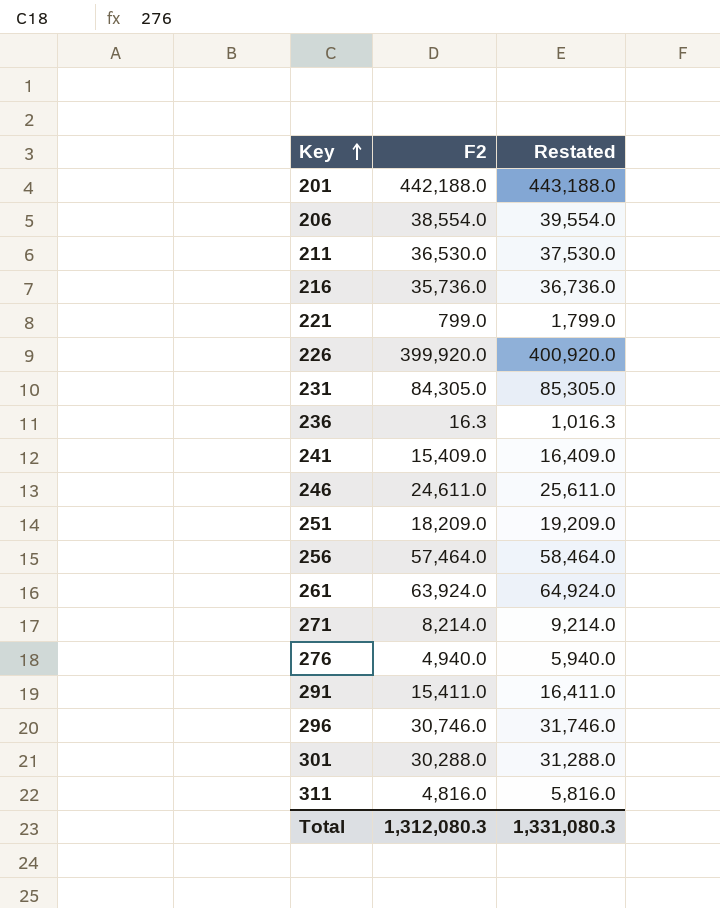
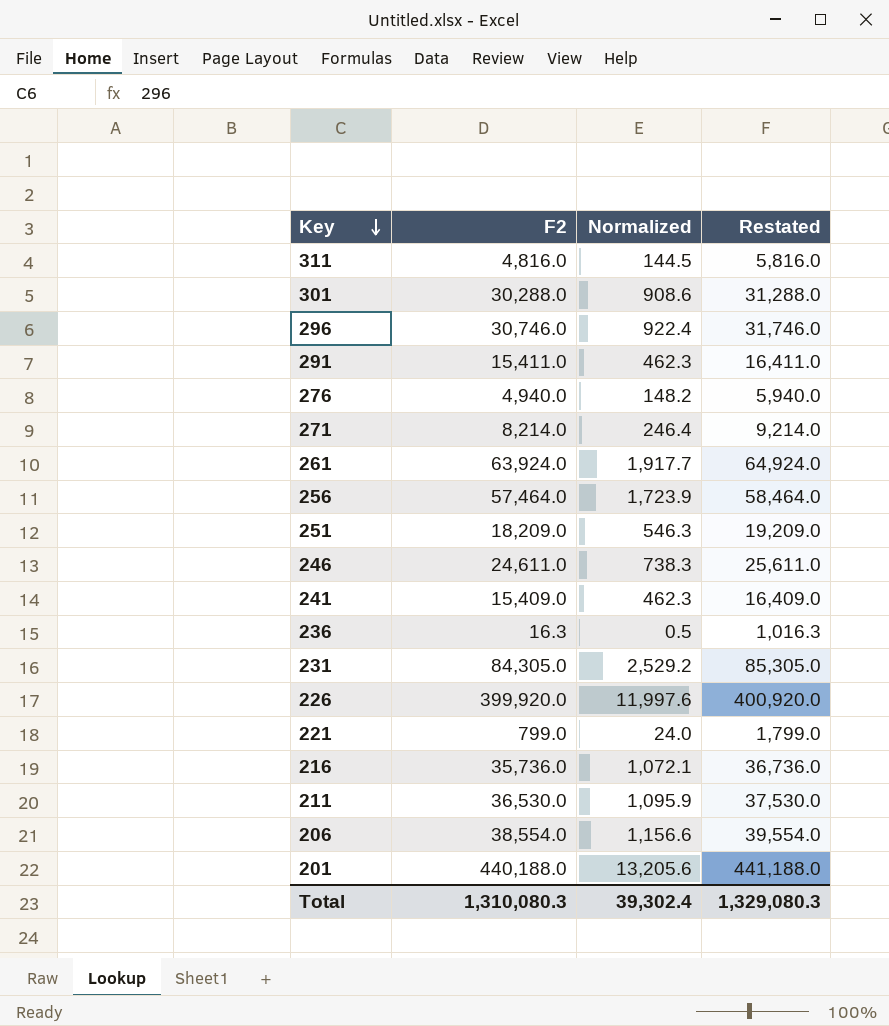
row order: Key ascending -> Key descending
column Normalized | formula: none -> [F2] * 0.03
201 | F2: 442,188.0 -> 440,188.0
201 | Restated: 443,188.0 -> 441,188.0
Total | F2: 1,312,080.3 -> 1,310,080.3
Total | Restated: 1,331,080.3 -> 1,329,080.3

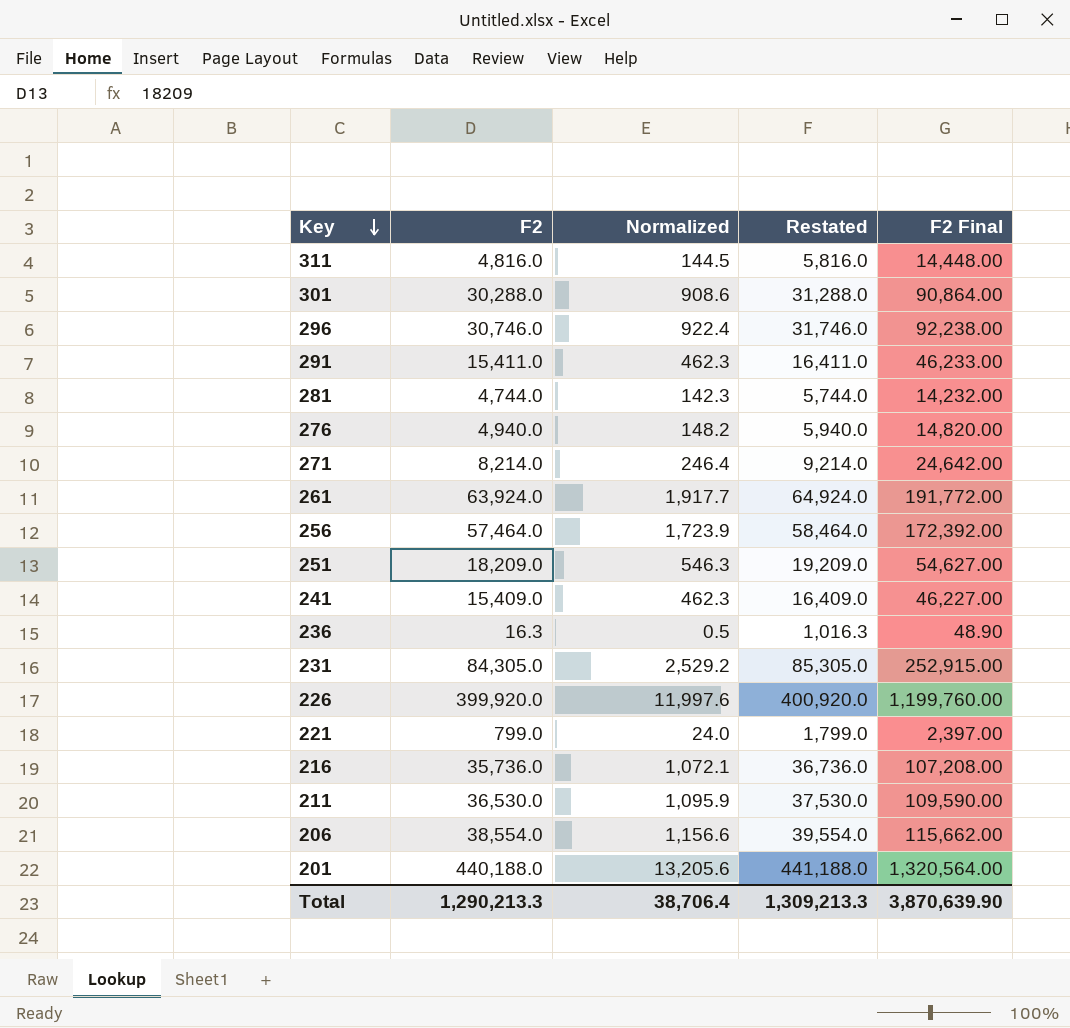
column F2 Final | formula: none -> [F2] * 3
row 246: 24,611.0 | 738.3 | 25,611.0 -> none
row 281: none -> 4,744.0 | 142.3 | 5,744.0 | 14,232.00
Total | F2: 1,310,080.3 -> 1,290,213.3
Total | Normalized: 39,302.4 -> 38,706.4
Total | Restated: 1,329,080.3 -> 1,309,213.3

